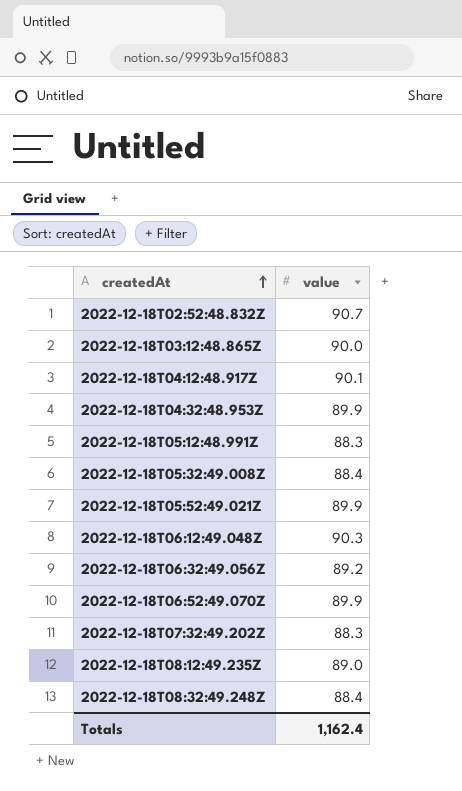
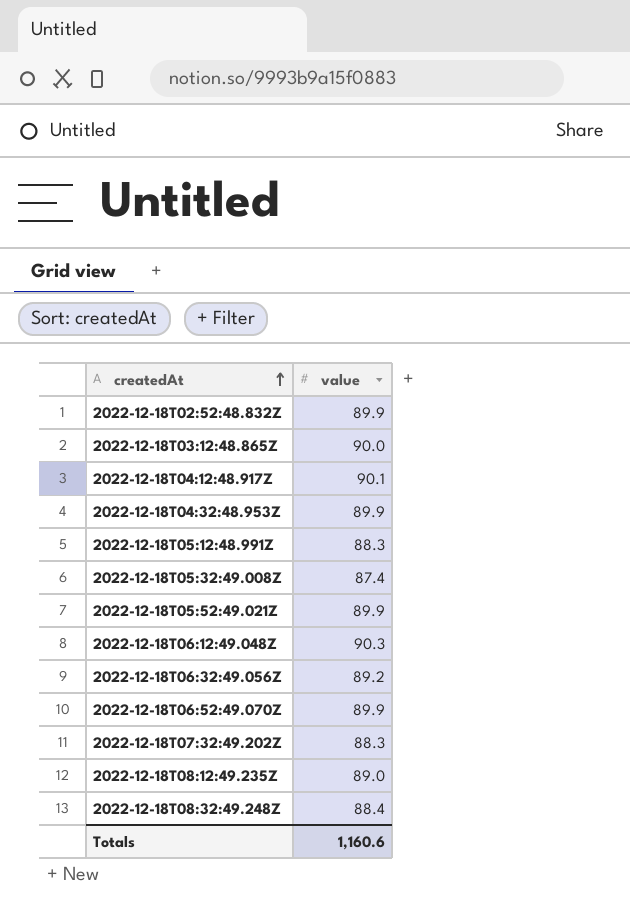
2022-12-18T02:52:48.832Z | value: 90.7 -> 89.9
2022-12-18T05:32:49.008Z | value: 88.4 -> 87.4
Totals | value: 1,162.4 -> 1,160.6

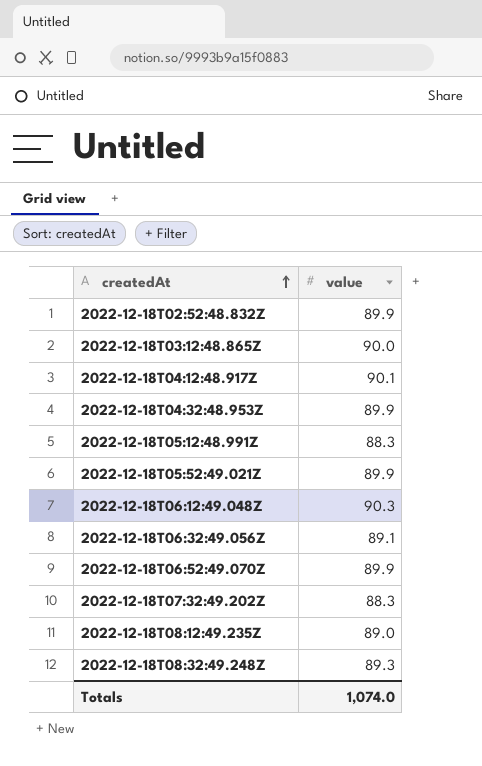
row 2022-12-18T05:32:49.008Z: 87.4 -> none
2022-12-18T06:32:49.056Z | value: 89.2 -> 89.1
2022-12-18T08:32:49.248Z | value: 88.4 -> 89.3
Totals | value: 1,160.6 -> 1,074.0

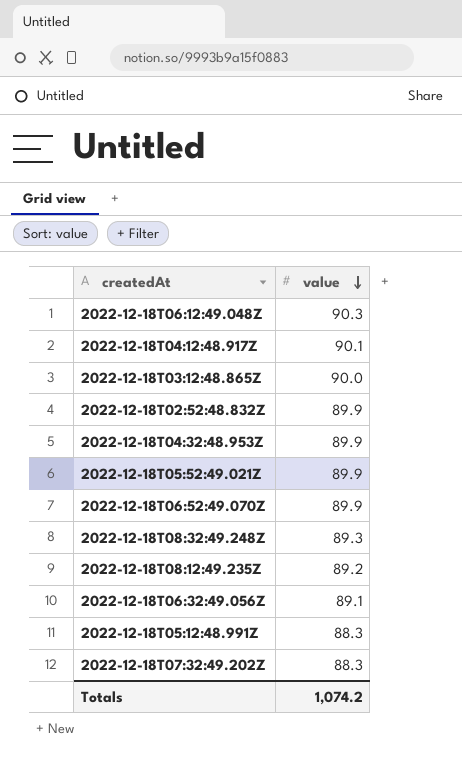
row order: createdAt ascending -> value descending
2022-12-18T08:12:49.235Z | value: 89.0 -> 89.2
Totals | value: 1,074.0 -> 1,074.2

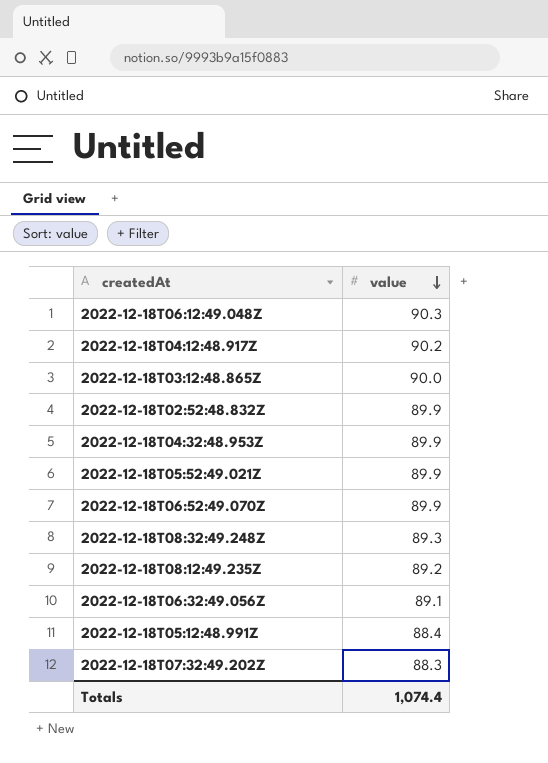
2022-12-18T04:12:48.917Z | value: 90.1 -> 90.2
2022-12-18T05:12:48.991Z | value: 88.3 -> 88.4
Totals | value: 1,074.2 -> 1,074.4

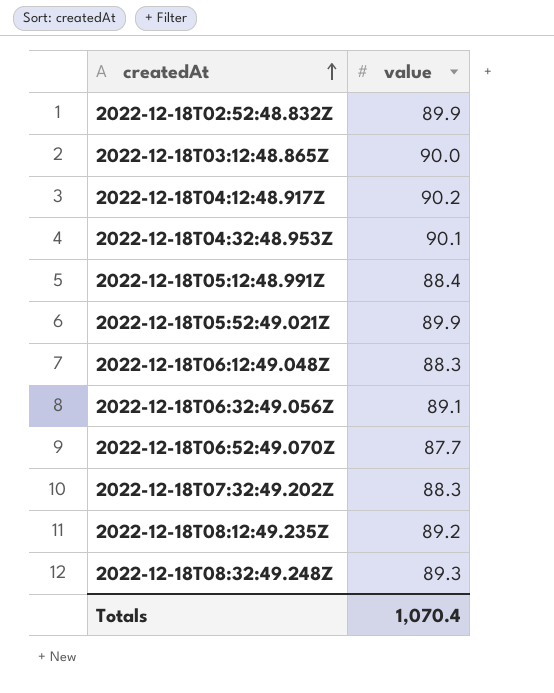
row order: value descending -> createdAt ascending
2022-12-18T04:32:48.953Z | value: 89.9 -> 90.1
2022-12-18T06:12:49.048Z | value: 90.3 -> 88.3
2022-12-18T06:52:49.070Z | value: 89.9 -> 87.7
Totals | value: 1,074.4 -> 1,070.4

